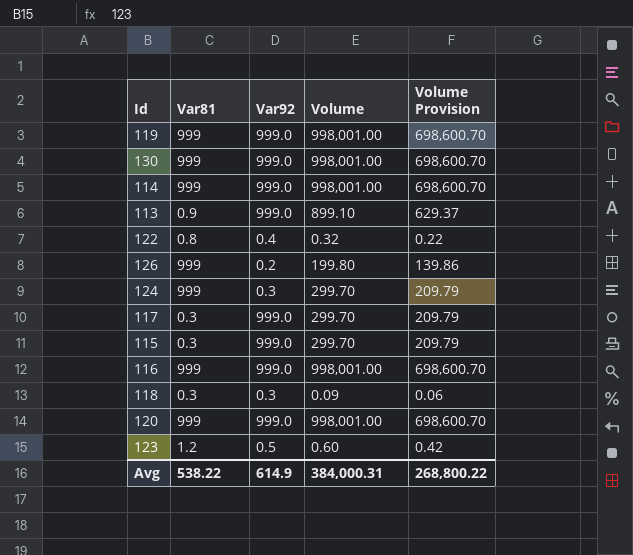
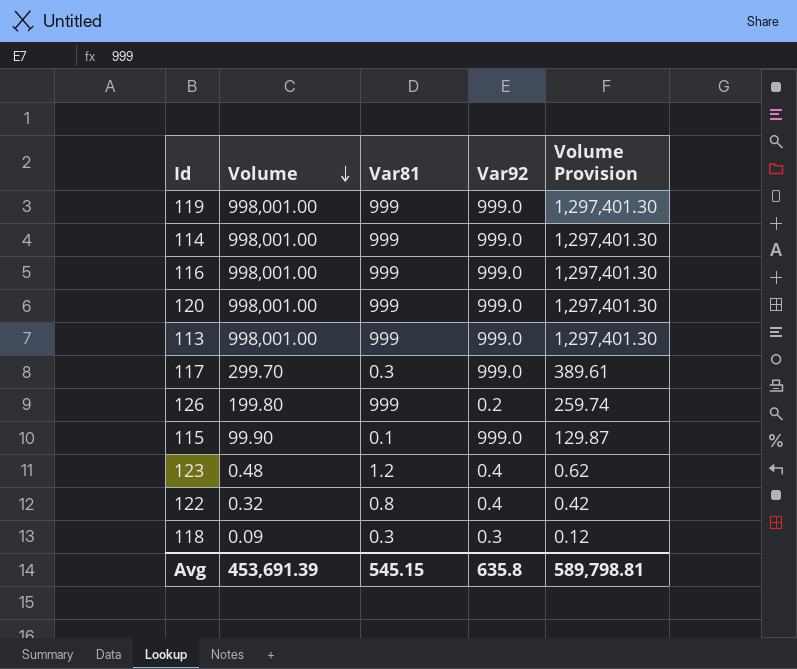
row order: none -> Volume descending
column Volume | position: 4 -> 2
column Volume Provision | formula: [Volume] * 0.7 -> [Volume] * 1.3
row 130: 999 | 999.0 | 998,001.00 | 698,600.70 -> none
row 124: 999 | 0.3 | 299.70 | 209.79 -> none
113 | Volume: 899.10 -> 998,001.00
113 | Var81: 0.9 -> 999
115 | Volume: 299.70 -> 99.90
115 | Var81: 0.3 -> 0.1
123 | Volume: 0.60 -> 0.48
123 | Var92: 0.5 -> 0.4
Avg | Volume: 384,000.31 -> 453,691.39
Avg | Var81: 538.22 -> 545.15
Avg | Var92: 614.9 -> 635.8
Avg | Volume Provision: 268,800.22 -> 589,798.81

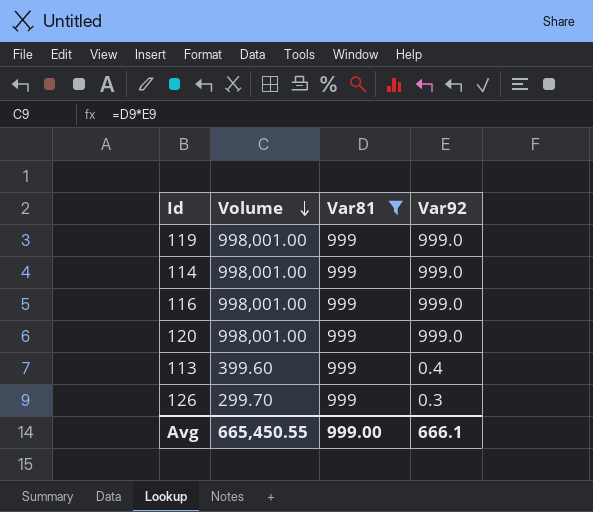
filter: none -> Var81 = 999
column Volume Provision | formula: [Volume] * 1.3 -> none
113 | Volume: 998,001.00 -> 399.60
113 | Var92: 999.0 -> 0.4
126 | Volume: 199.80 -> 299.70
126 | Var92: 0.2 -> 0.3
Avg | Volume: 453,691.39 -> 665,450.55
Avg | Var81: 545.15 -> 999.00
Avg | Var92: 635.8 -> 666.1

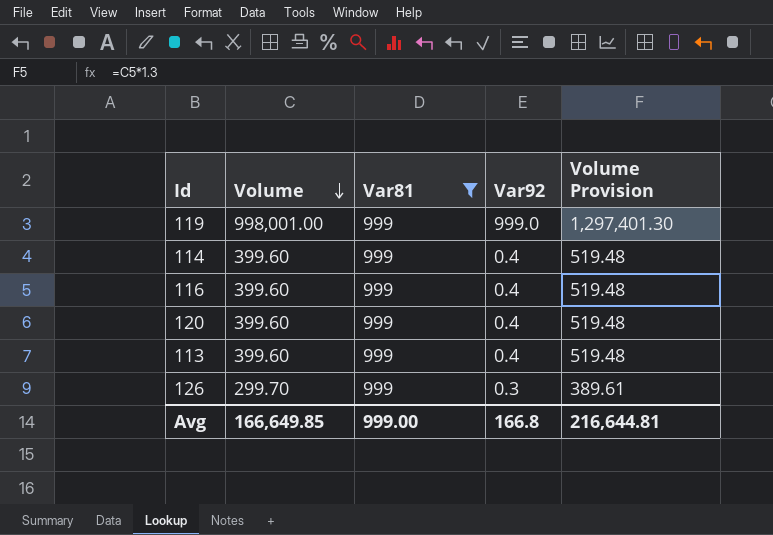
column Volume Provision | formula: none -> [Volume] * 1.3
114 | Volume: 998,001.00 -> 399.60
114 | Var92: 999.0 -> 0.4
116 | Volume: 998,001.00 -> 399.60
116 | Var92: 999.0 -> 0.4
120 | Volume: 998,001.00 -> 399.60
120 | Var92: 999.0 -> 0.4
Avg | Volume: 665,450.55 -> 166,649.85
Avg | Var92: 666.1 -> 166.8

